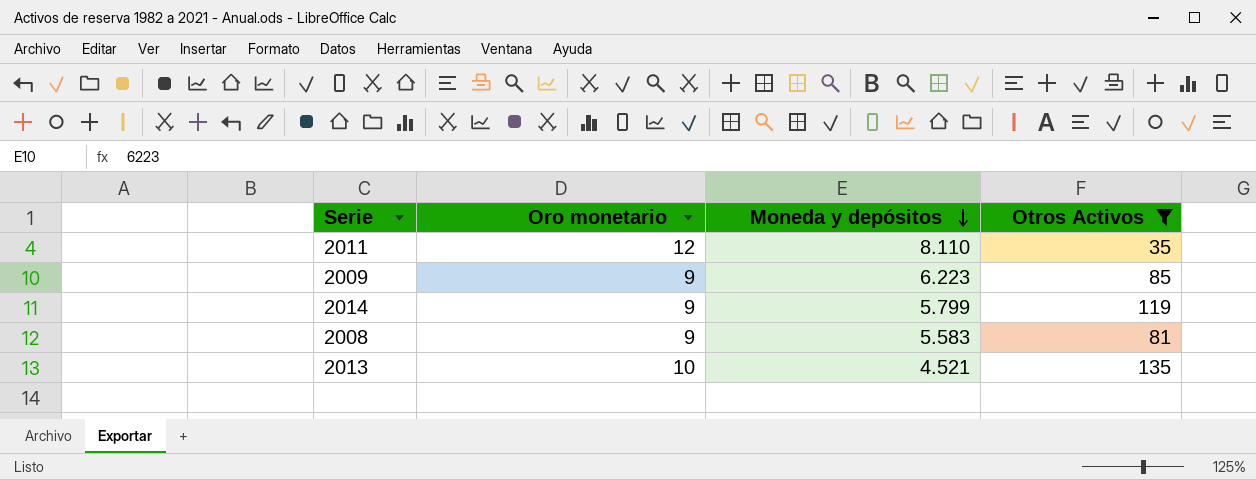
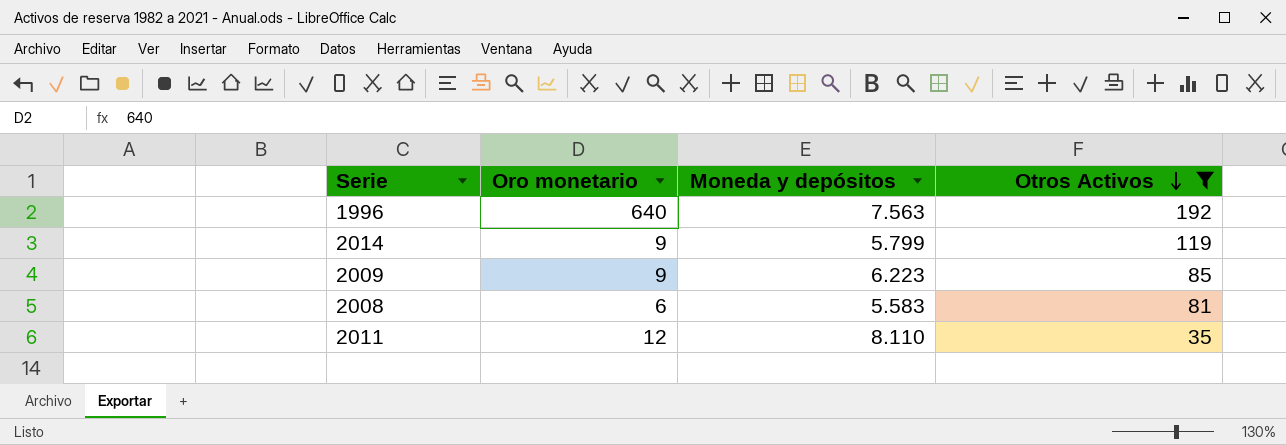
row order: Moneda y depósitos descending -> Otros Activos descending
row 2013: 10 | 4.521 | 135 -> none
row 1996: none -> 640 | 7.563 | 192
2008 | Oro monetario: 9 -> 6

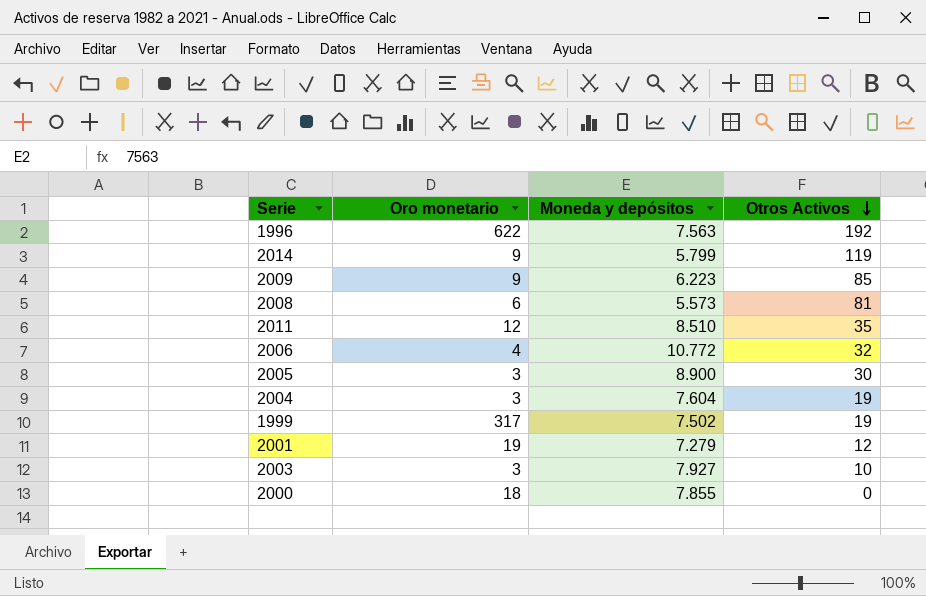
filter: Otros Activos >= 35 -> none
1996 | Oro monetario: 640 -> 622
2008 | Moneda y depósitos: 5.583 -> 5.573
2011 | Moneda y depósitos: 8.110 -> 8.510

